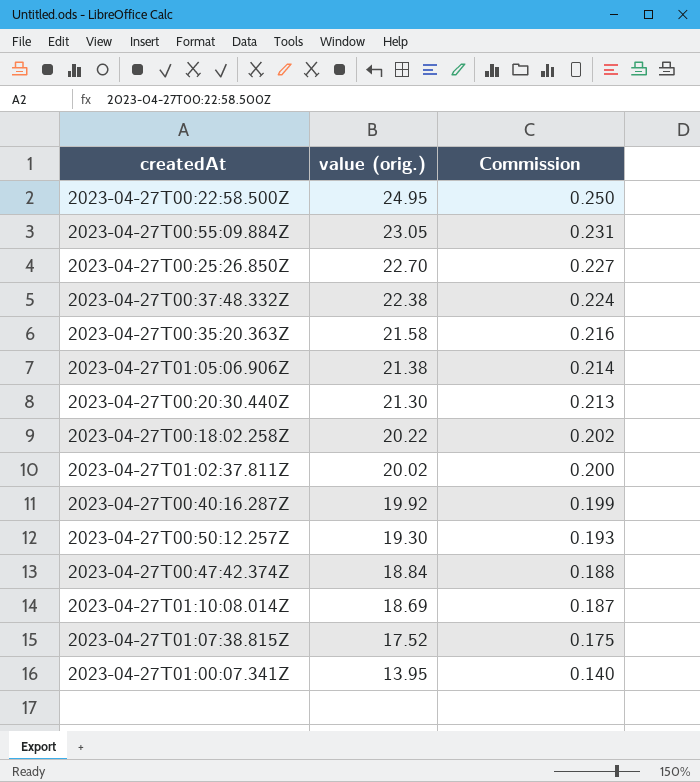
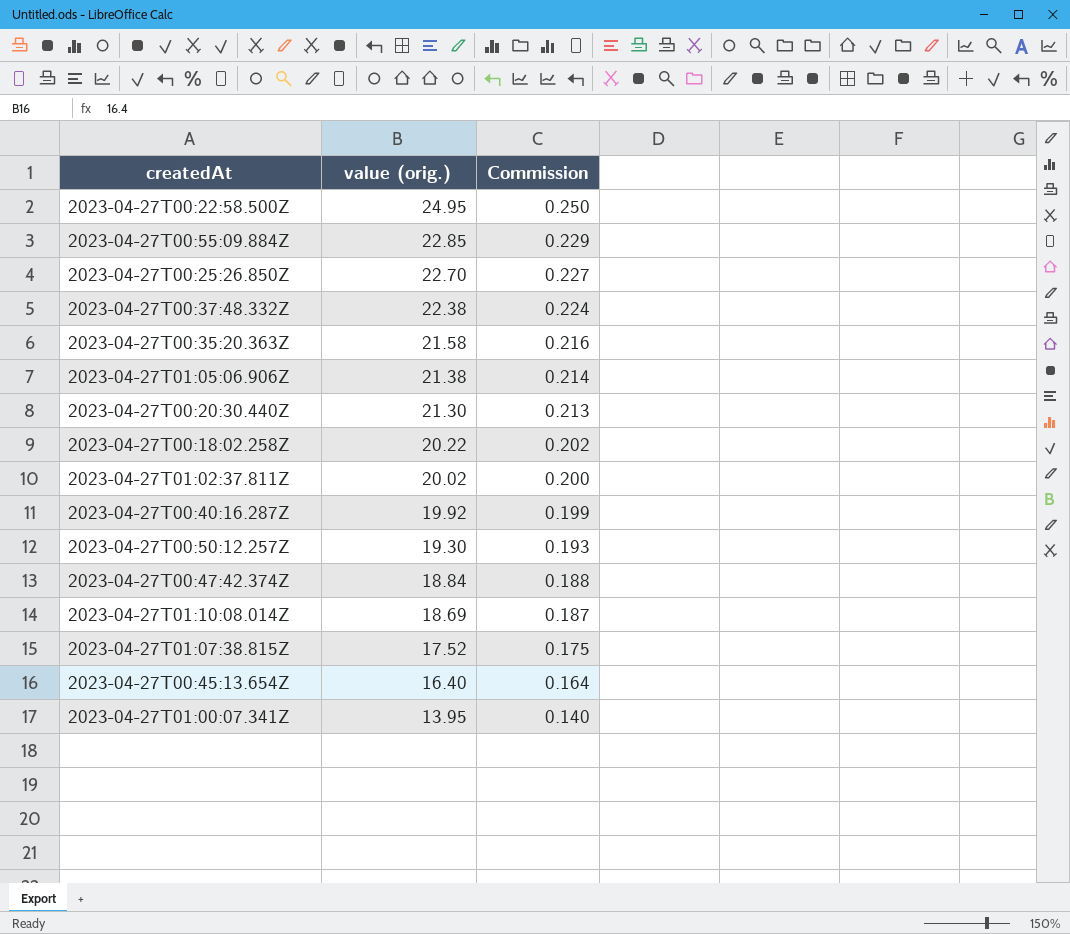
2023-04-27T00:55:09.884Z | value (orig.): 23.05 -> 22.85
2023-04-27T00:55:09.884Z | Commission: 0.231 -> 0.229
row 2023-04-27T00:45:13.654Z: none -> 16.40 | 0.164

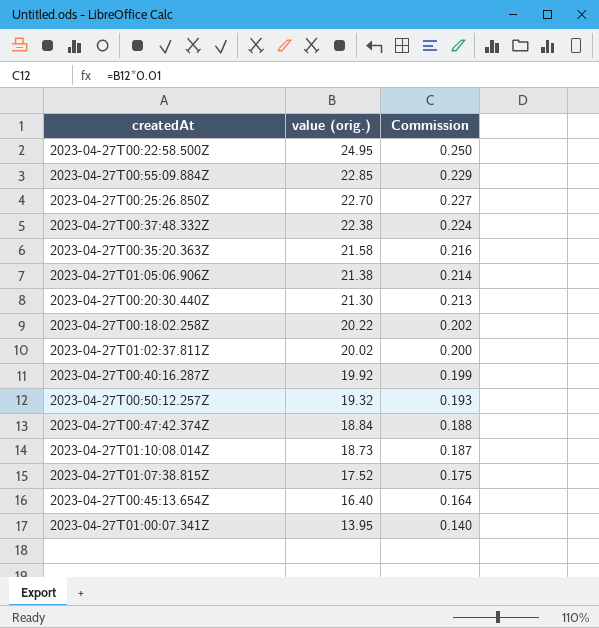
2023-04-27T00:50:12.257Z | value (orig.): 19.30 -> 19.32
2023-04-27T01:10:08.014Z | value (orig.): 18.69 -> 18.73

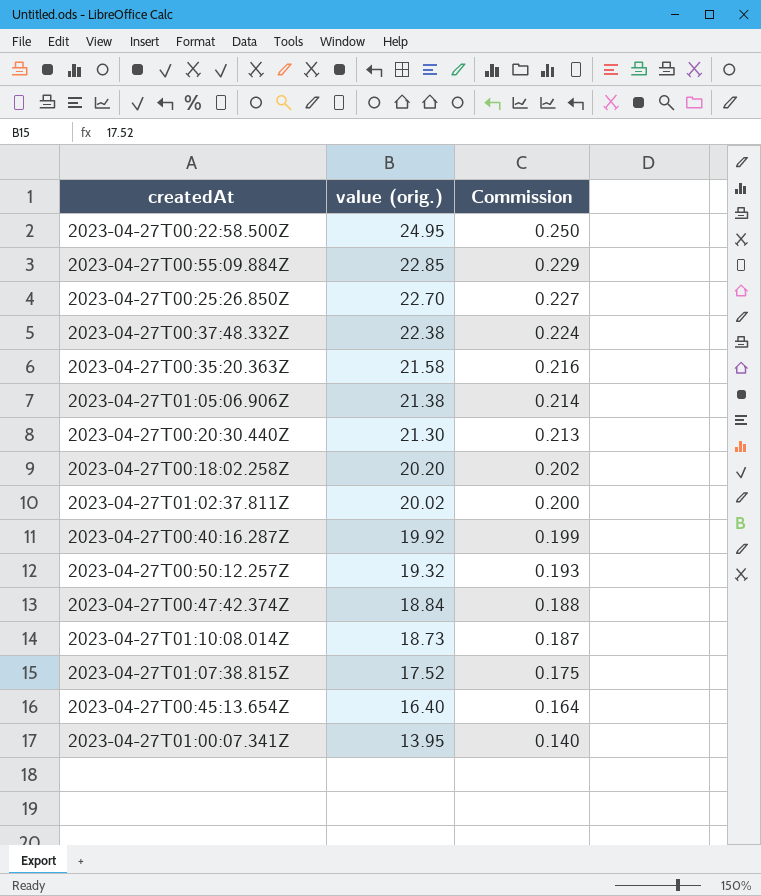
2023-04-27T00:18:02.258Z | value (orig.): 20.22 -> 20.20

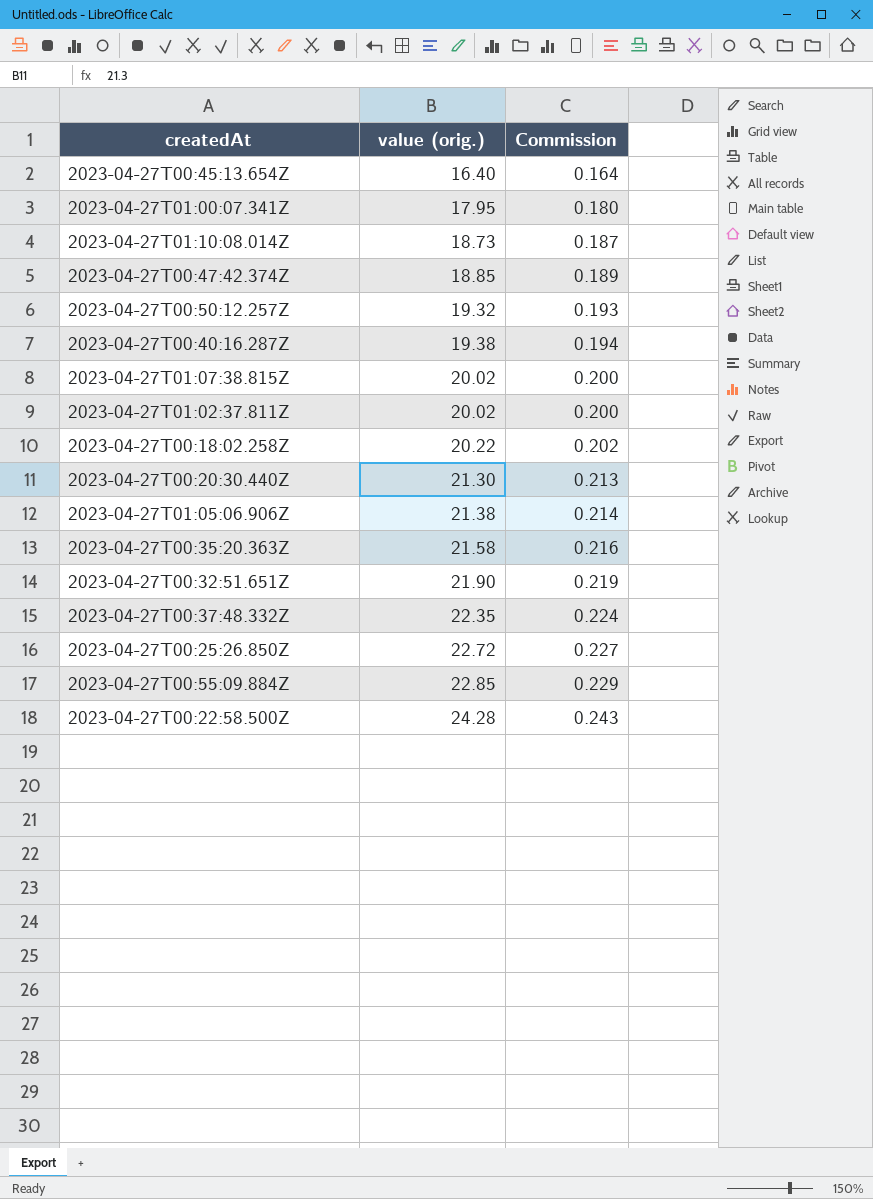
row order: value (orig.) descending -> value (orig.) ascending
2023-04-27T01:00:07.341Z | value (orig.): 13.95 -> 17.95
2023-04-27T01:00:07.341Z | Commission: 0.140 -> 0.180
2023-04-27T00:47:42.374Z | value (orig.): 18.84 -> 18.85
2023-04-27T00:47:42.374Z | Commission: 0.188 -> 0.189
2023-04-27T00:40:16.287Z | value (orig.): 19.92 -> 19.38
2023-04-27T00:40:16.287Z | Commission: 0.199 -> 0.194
2023-04-27T01:07:38.815Z | value (orig.): 17.52 -> 20.02
2023-04-27T01:07:38.815Z | Commission: 0.175 -> 0.200
2023-04-27T00:18:02.258Z | value (orig.): 20.20 -> 20.22
row 2023-04-27T00:32:51.651Z: none -> 21.90 | 0.219
2023-04-27T00:37:48.332Z | value (orig.): 22.38 -> 22.35
2023-04-27T00:25:26.850Z | value (orig.): 22.70 -> 22.72
2023-04-27T00:22:58.500Z | value (orig.): 24.95 -> 24.28
2023-04-27T00:22:58.500Z | Commission: 0.250 -> 0.243

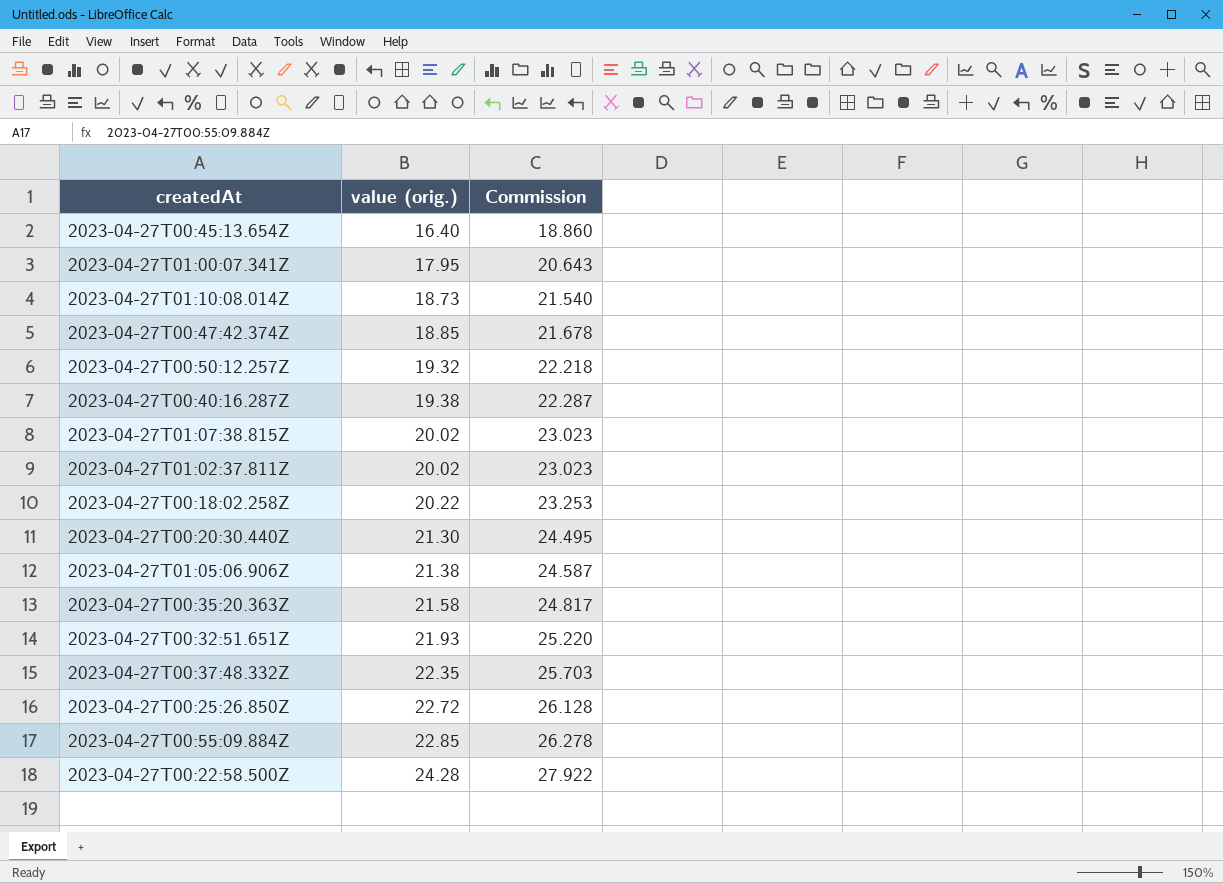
column Commission | formula: [value (orig.)] * 0.01 -> [value (orig.)] * 1.15
2023-04-27T00:32:51.651Z | value (orig.): 21.90 -> 21.93

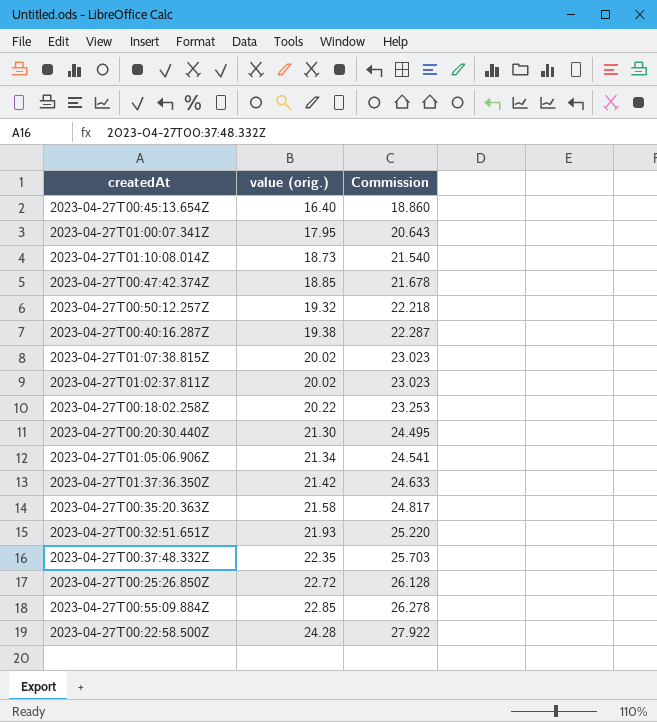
2023-04-27T01:05:06.906Z | value (orig.): 21.38 -> 21.34
2023-04-27T01:05:06.906Z | Commission: 24.587 -> 24.541
row 2023-04-27T01:37:36.350Z: none -> 21.42 | 24.633

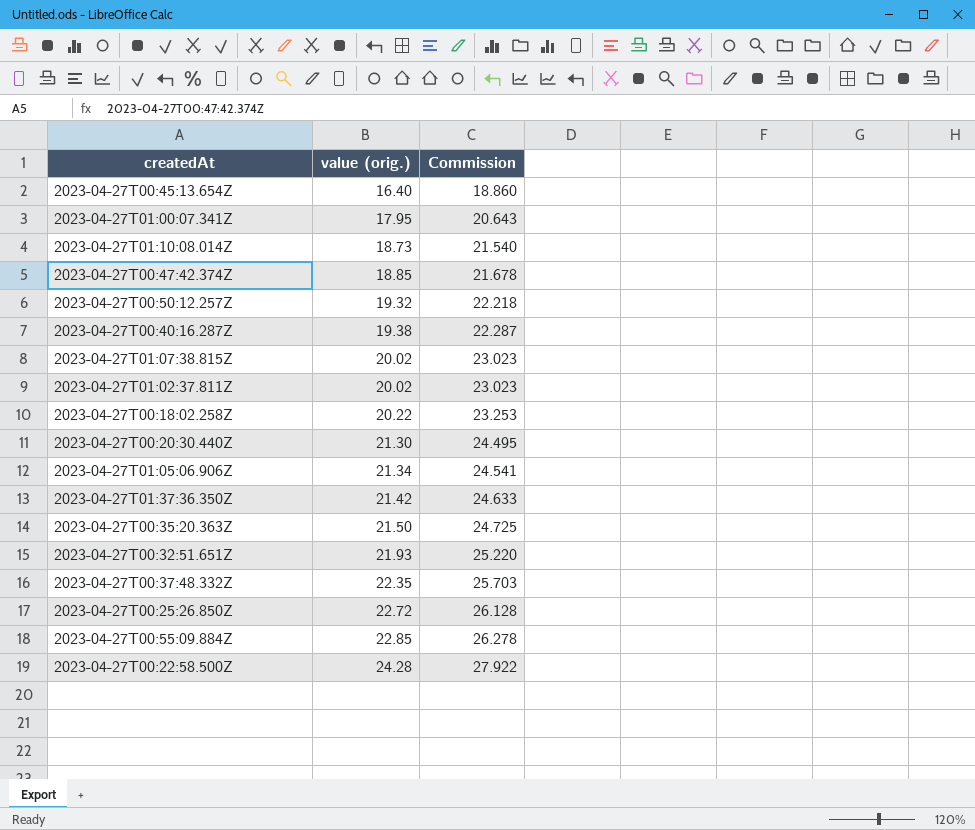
2023-04-27T00:35:20.363Z | value (orig.): 21.58 -> 21.50
2023-04-27T00:35:20.363Z | Commission: 24.817 -> 24.725

